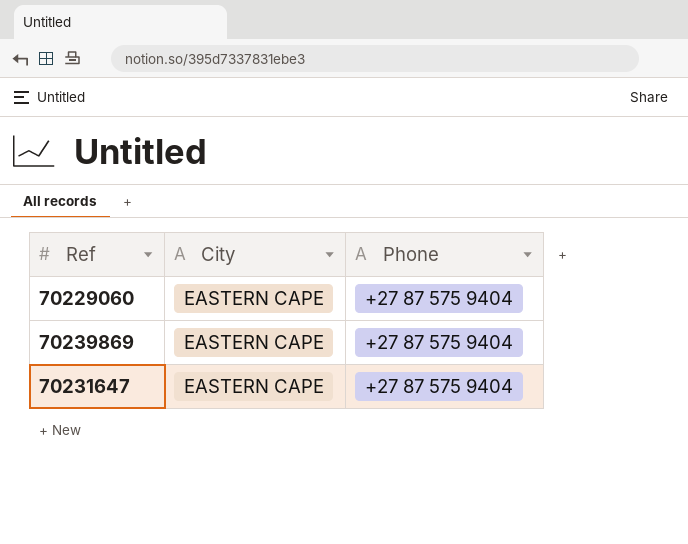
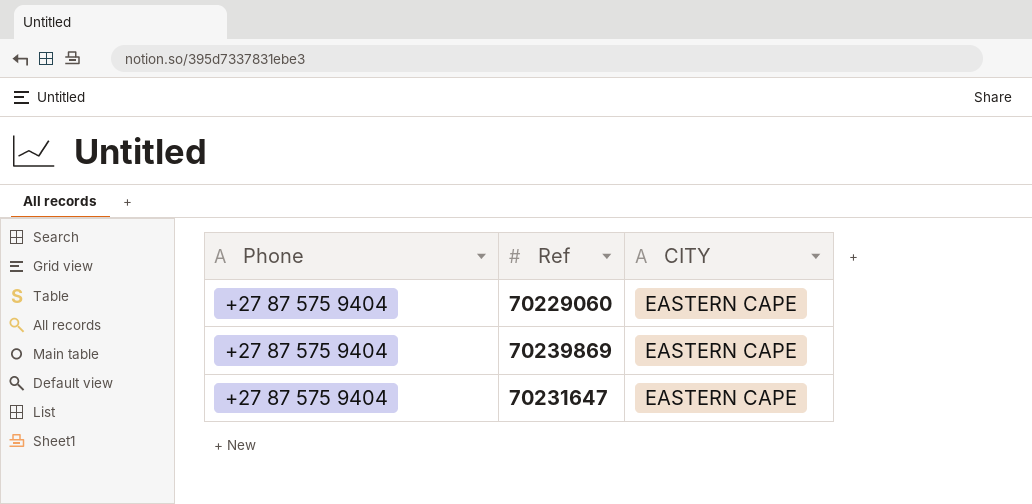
column Phone | position: 3 -> 1
column name: City -> CITY

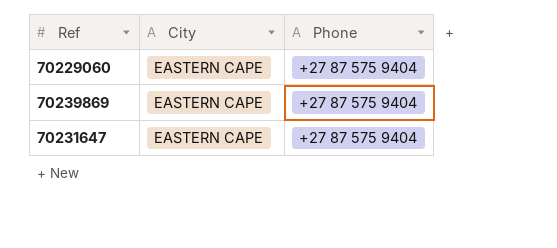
column name: CITY -> City
column Phone | position: 1 -> 3

